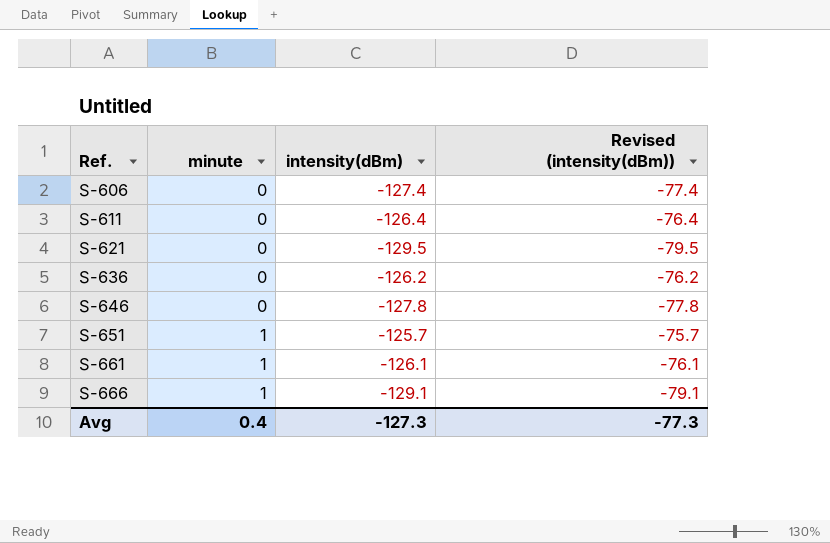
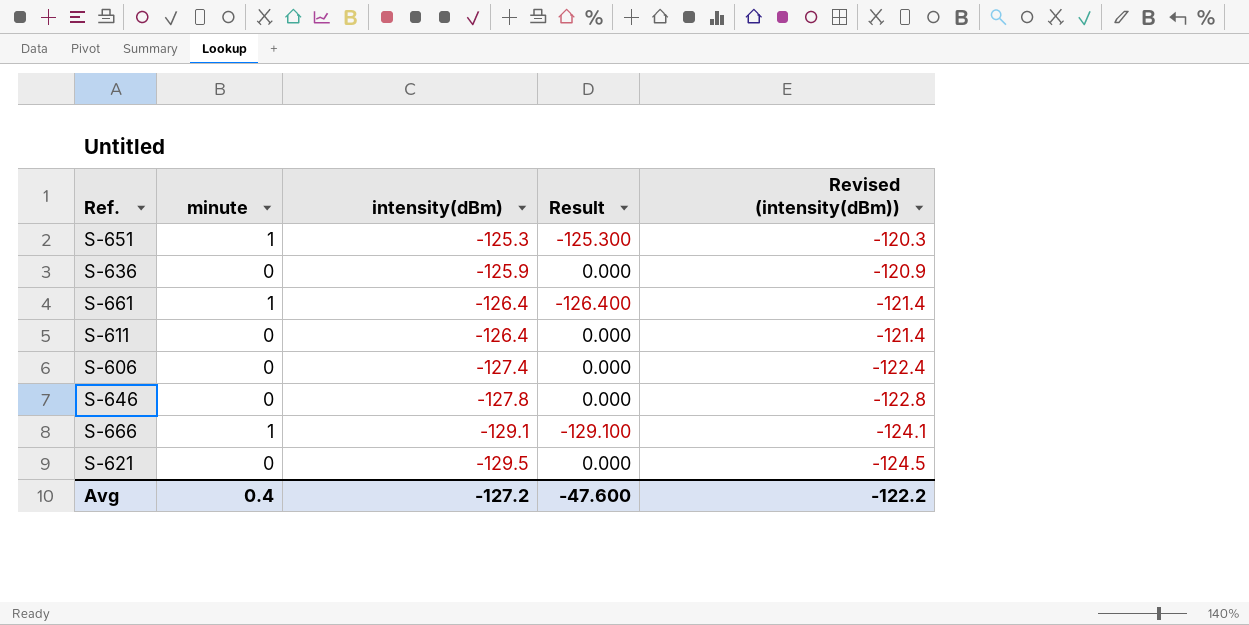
row order: Ref. ascending -> intensity(dBm) descending
column Result | formula: none -> [minute] * [intensity(dBm)]
column Revised (intensity(dBm)) | formula: [intensity(dBm)] + 50 -> [intensity(dBm)] + 5
S-651 | intensity(dBm): -125.7 -> -125.3
S-636 | intensity(dBm): -126.2 -> -125.9
S-661 | intensity(dBm): -126.1 -> -126.4
Avg | intensity(dBm): -127.3 -> -127.2
Avg | Revised (intensity(dBm)): -77.3 -> -122.2

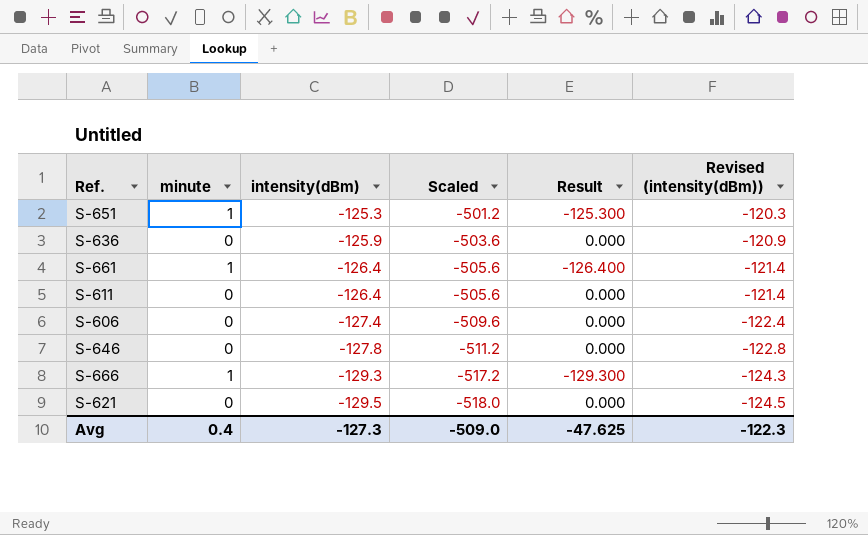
column Scaled | formula: none -> [intensity(dBm)] * 4
S-666 | intensity(dBm): -129.1 -> -129.3
S-666 | Result: -129.100 -> -129.300
S-666 | Revised (intensity(dBm)): -124.1 -> -124.3
Avg | intensity(dBm): -127.2 -> -127.3
Avg | Result: -47.600 -> -47.625
Avg | Revised (intensity(dBm)): -122.2 -> -122.3

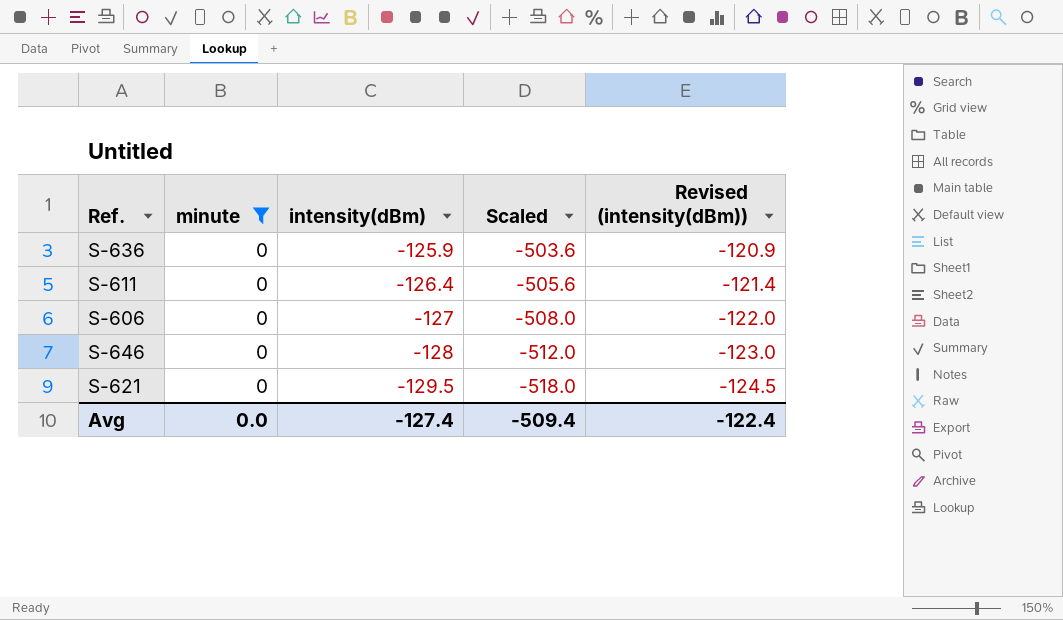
filter: none -> minute = 0
column Result | formula: [minute] * [intensity(dBm)] -> none
S-606 | intensity(dBm): -127.4 -> -127
S-606 | Scaled: -509.6 -> -508.0
S-606 | Revised (intensity(dBm)): -122.4 -> -122.0
S-646 | intensity(dBm): -127.8 -> -128
S-646 | Scaled: -511.2 -> -512.0
S-646 | Revised (intensity(dBm)): -122.8 -> -123.0
Avg | minute: 0.4 -> 0.0
Avg | intensity(dBm): -127.3 -> -127.4
Avg | Scaled: -509.0 -> -509.4
Avg | Revised (intensity(dBm)): -122.3 -> -122.4

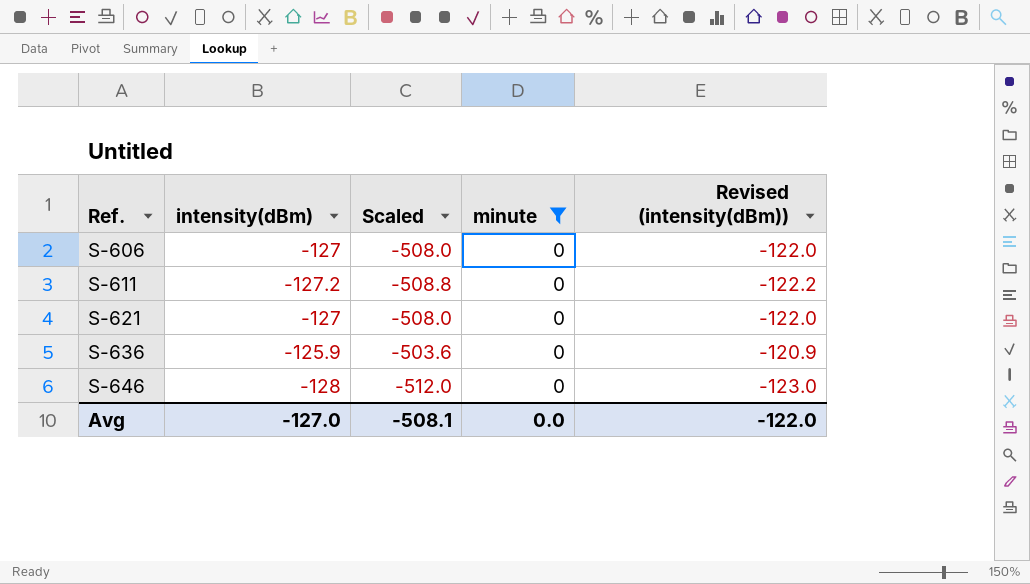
row order: intensity(dBm) descending -> Ref. ascending
column minute | position: 2 -> 4
S-611 | intensity(dBm): -126.4 -> -127.2
S-611 | Scaled: -505.6 -> -508.8
S-611 | Revised (intensity(dBm)): -121.4 -> -122.2
S-621 | intensity(dBm): -129.5 -> -127
S-621 | Scaled: -518.0 -> -508.0
S-621 | Revised (intensity(dBm)): -124.5 -> -122.0
Avg | intensity(dBm): -127.4 -> -127.0
Avg | Scaled: -509.4 -> -508.1
Avg | Revised (intensity(dBm)): -122.4 -> -122.0

